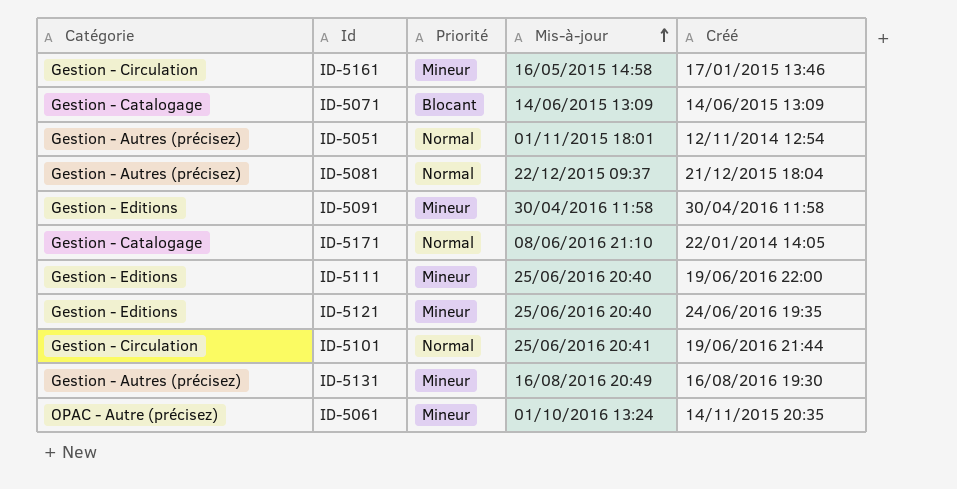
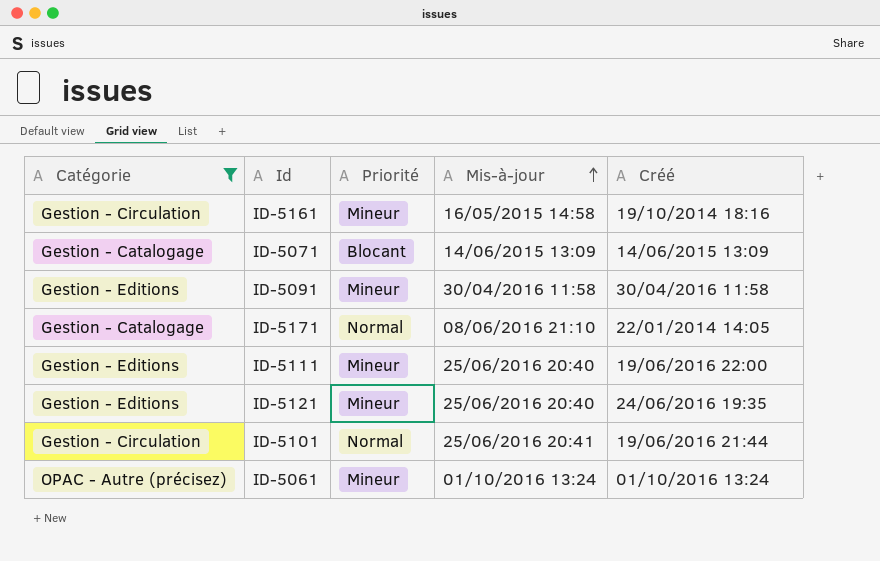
filter: none -> Catégorie != Gestion - Autres (précisez)
ID-5161 | Créé: 17/01/2015 13:46 -> 19/10/2014 18:16
ID-5061 | Créé: 14/11/2015 20:35 -> 01/10/2016 13:24

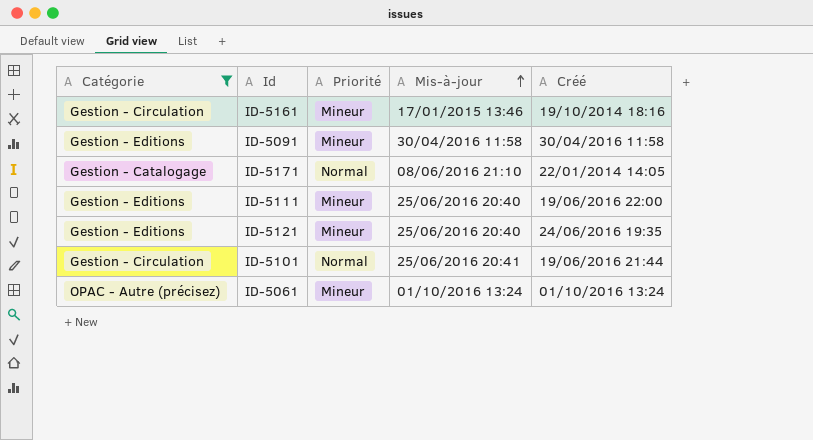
row ID-5071: Gestion - Catalogage | Blocant | 14/06/2015 13:09 | 14/06/2015 13:09 -> none
ID-5161 | Mis-à-jour: 16/05/2015 14:58 -> 17/01/2015 13:46

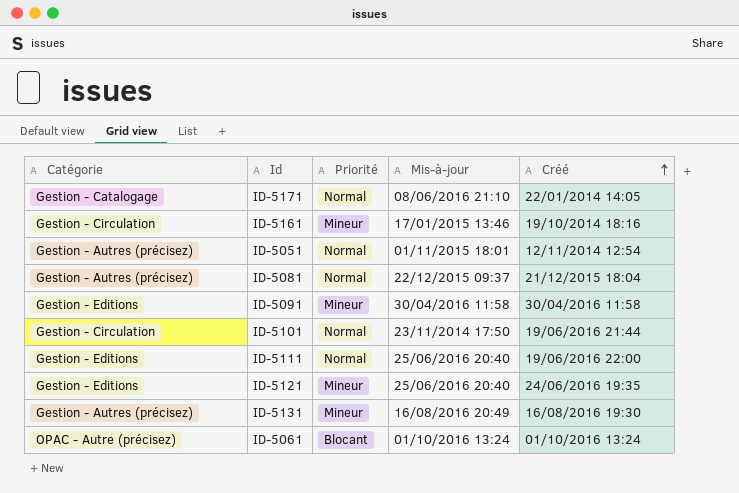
filter: Catégorie != Gestion - Autres (précisez) -> none
row order: Mis-à-jour ascending -> Créé ascending
ID-5101 | Mis-à-jour: 25/06/2016 20:41 -> 23/11/2014 17:50
ID-5111 | Priorité: Mineur -> Normal
ID-5061 | Priorité: Mineur -> Blocant

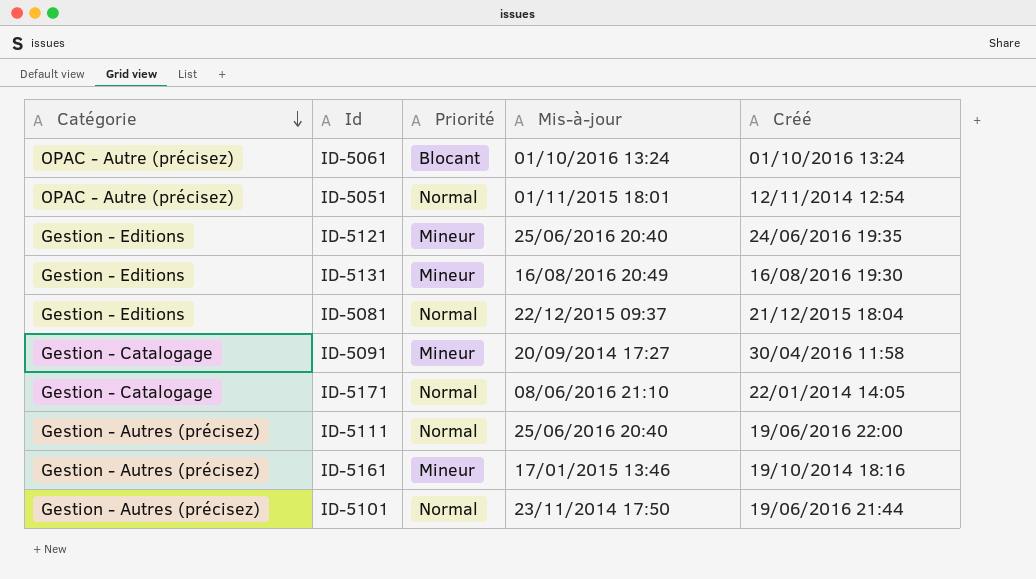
row order: Créé ascending -> Catégorie descending
ID-5051 | Catégorie: Gestion - Autres (précisez) -> OPAC - Autre (précisez)
ID-5131 | Catégorie: Gestion - Autres (précisez) -> Gestion - Editions
ID-5081 | Catégorie: Gestion - Autres (précisez) -> Gestion - Editions
ID-5091 | Catégorie: Gestion - Editions -> Gestion - Catalogage
ID-5091 | Mis-à-jour: 30/04/2016 11:58 -> 20/09/2014 17:27
ID-5111 | Catégorie: Gestion - Editions -> Gestion - Autres (précisez)
ID-5161 | Catégorie: Gestion - Circulation -> Gestion - Autres (précisez)
ID-5101 | Catégorie: Gestion - Circulation -> Gestion - Autres (précisez)

